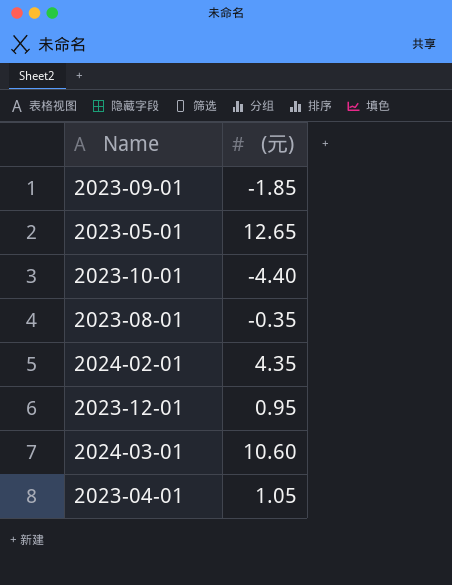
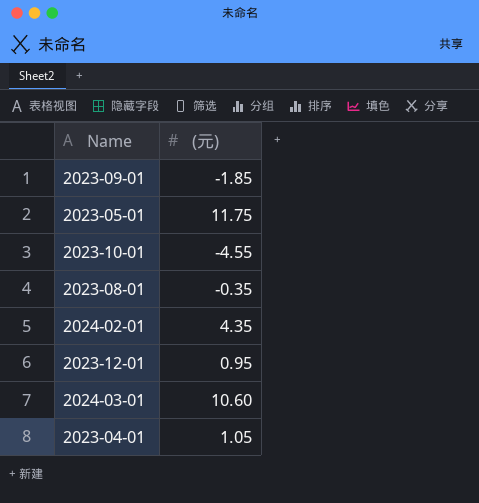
2023-05-01 | (元): 12.65 -> 11.75
2023-10-01 | (元): -4.40 -> -4.55

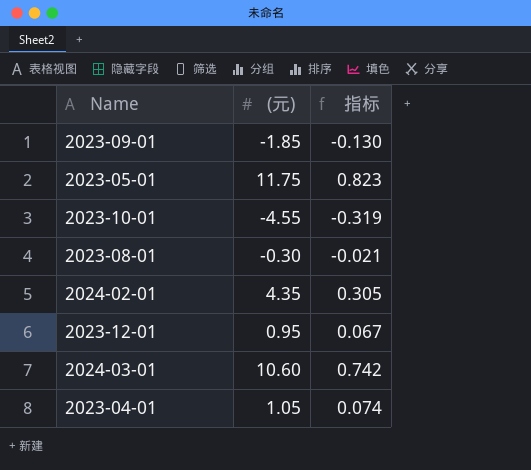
column 指标 | formula: none -> [(元)] * 0.07
2023-08-01 | (元): -0.35 -> -0.30

